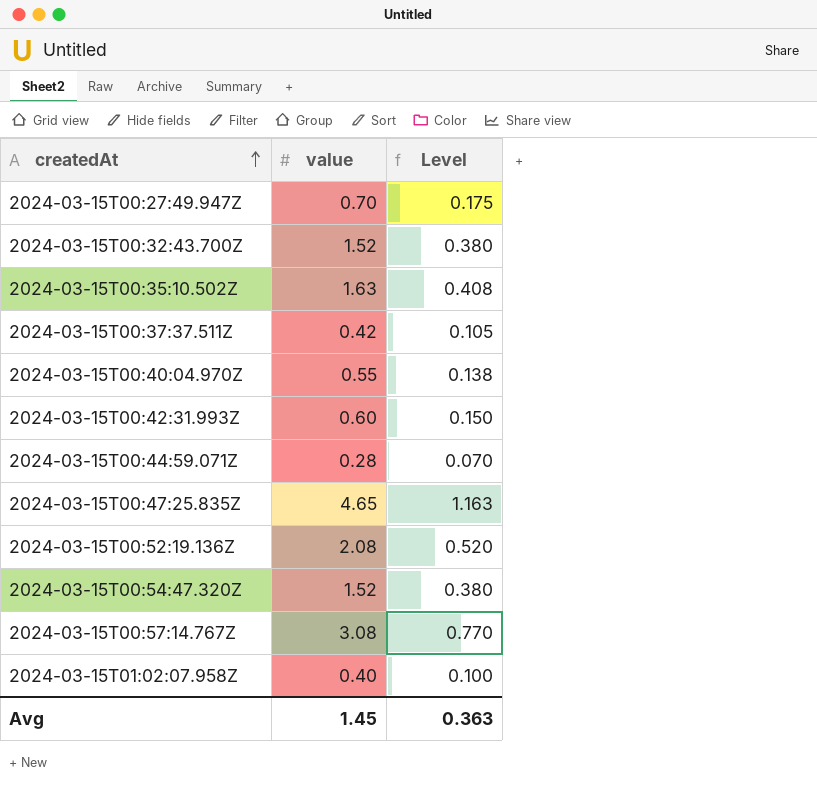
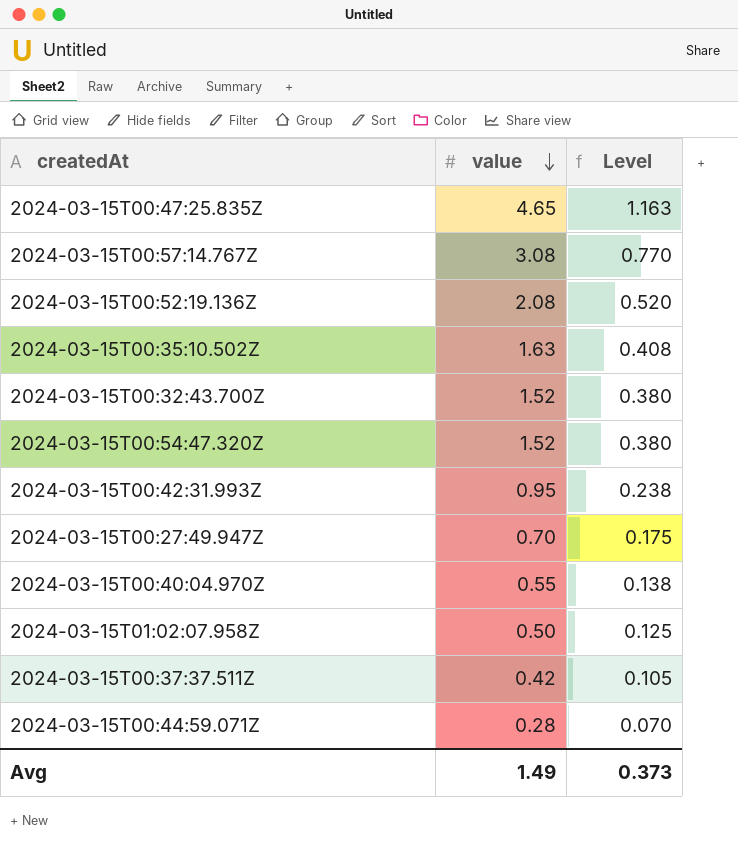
row order: createdAt ascending -> value descending
2024-03-15T00:42:31.993Z | value: 0.60 -> 0.95
2024-03-15T00:42:31.993Z | Level: 0.150 -> 0.238
2024-03-15T01:02:07.958Z | value: 0.40 -> 0.50
2024-03-15T01:02:07.958Z | Level: 0.100 -> 0.125
Avg | value: 1.45 -> 1.49
Avg | Level: 0.363 -> 0.373

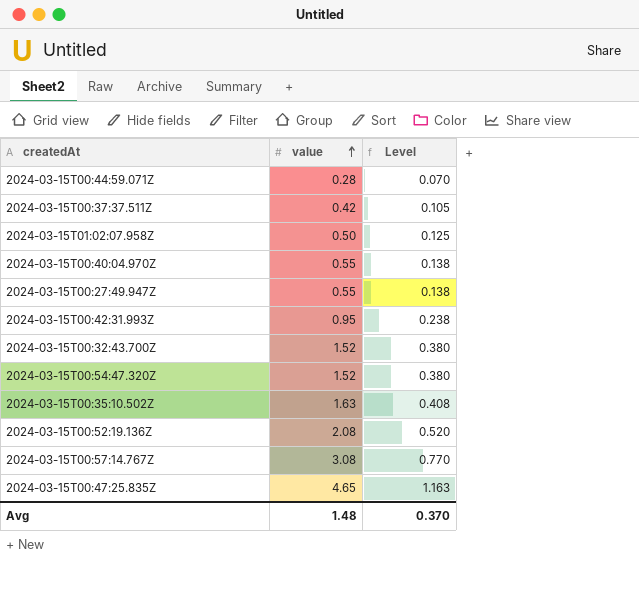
row order: value descending -> value ascending
2024-03-15T00:27:49.947Z | value: 0.70 -> 0.55
2024-03-15T00:27:49.947Z | Level: 0.175 -> 0.138
Avg | value: 1.49 -> 1.48
Avg | Level: 0.373 -> 0.370

